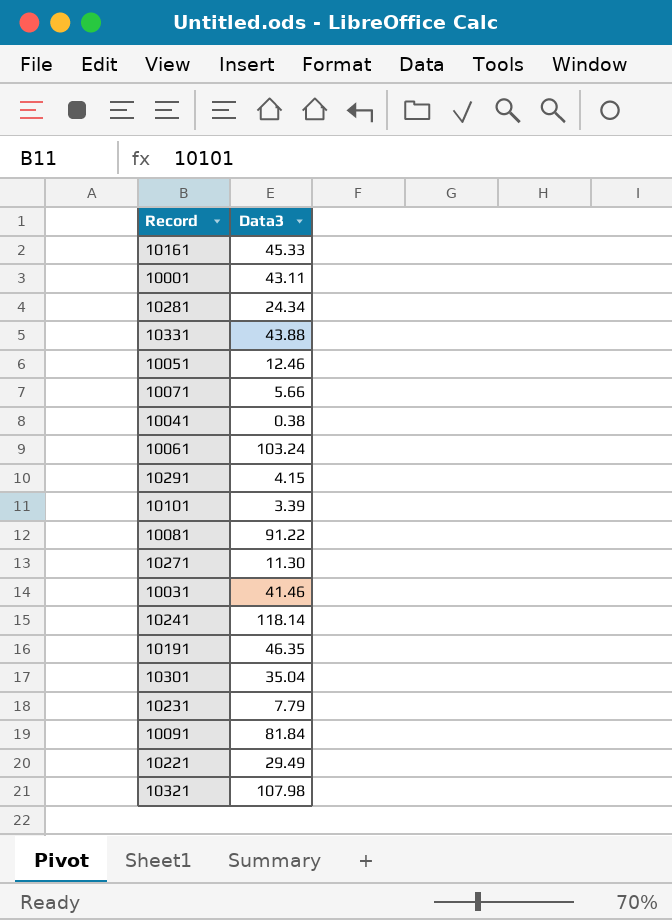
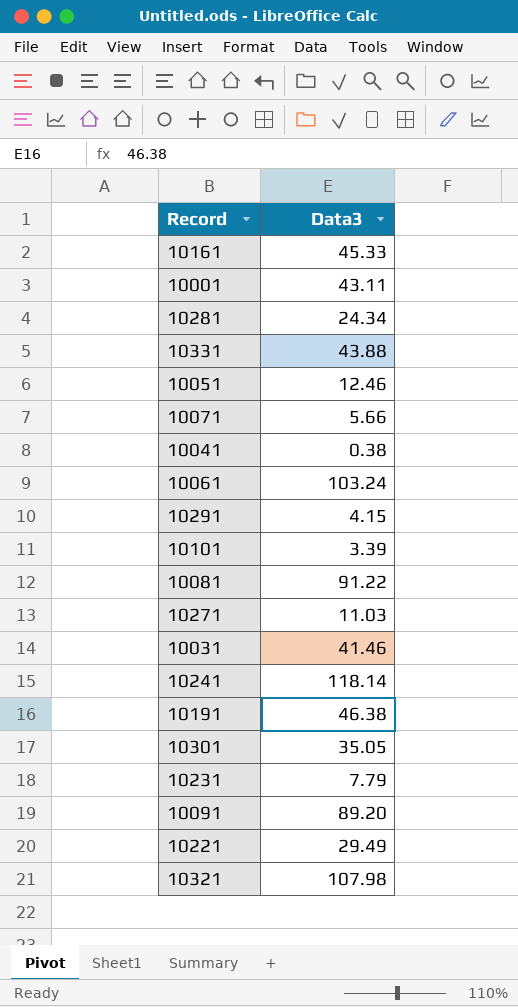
10271 | Data3: 11.30 -> 11.03
10191 | Data3: 46.35 -> 46.38
10301 | Data3: 35.04 -> 35.05
10091 | Data3: 81.84 -> 89.20

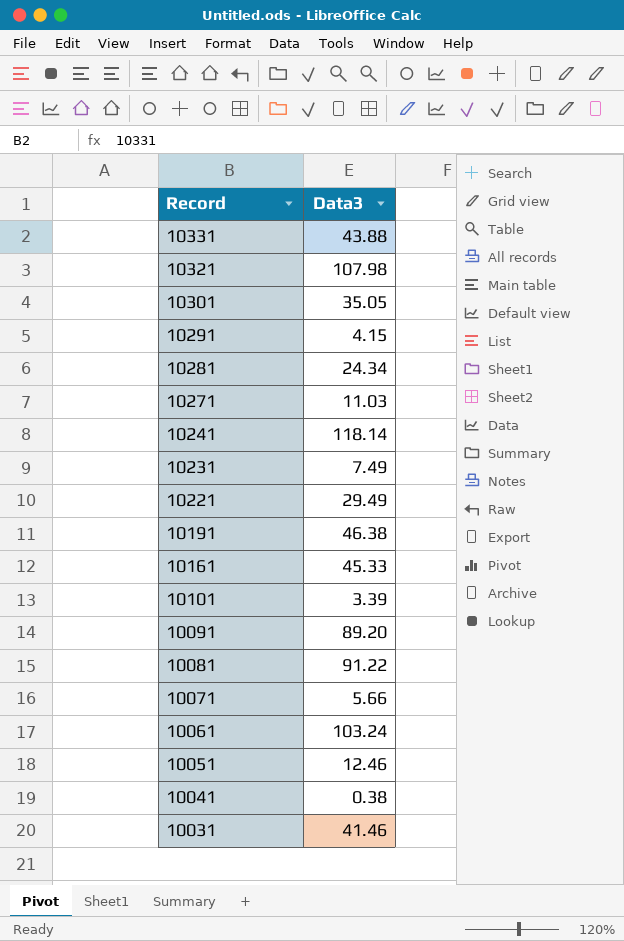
row order: none -> Record descending
row 10001: 43.11 -> none
10231 | Data3: 7.79 -> 7.49

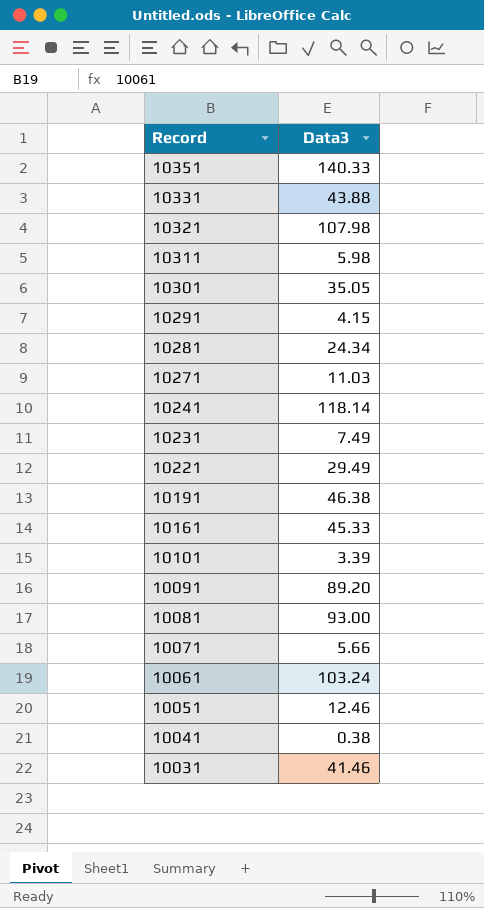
row 10351: none -> 140.33
row 10311: none -> 5.98
10081 | Data3: 91.22 -> 93.00

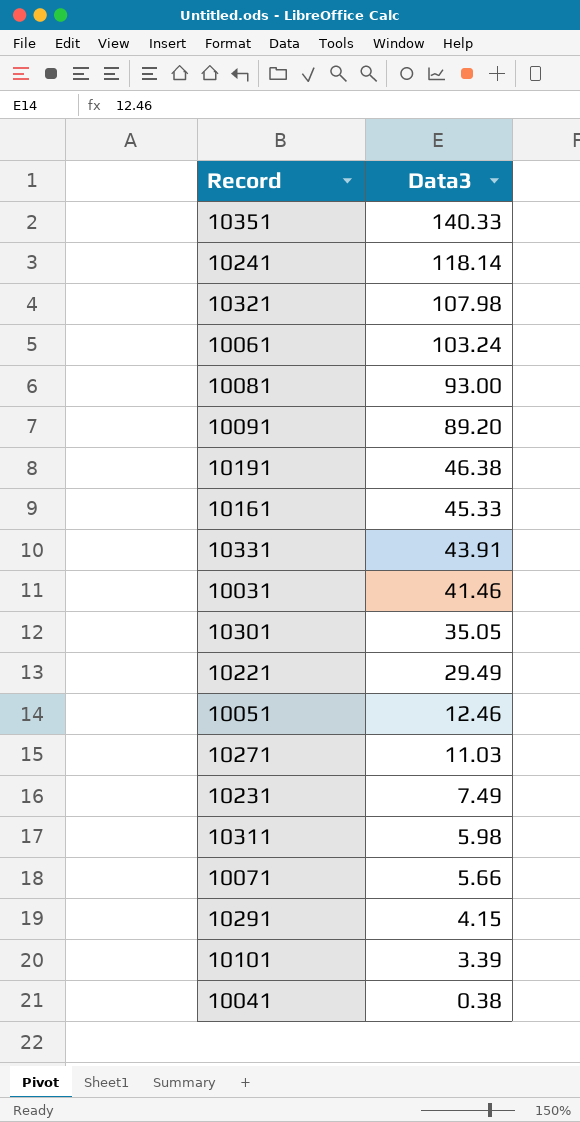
row order: Record descending -> Data3 descending
row 10281: 24.34 -> none
10331 | Data3: 43.88 -> 43.91

